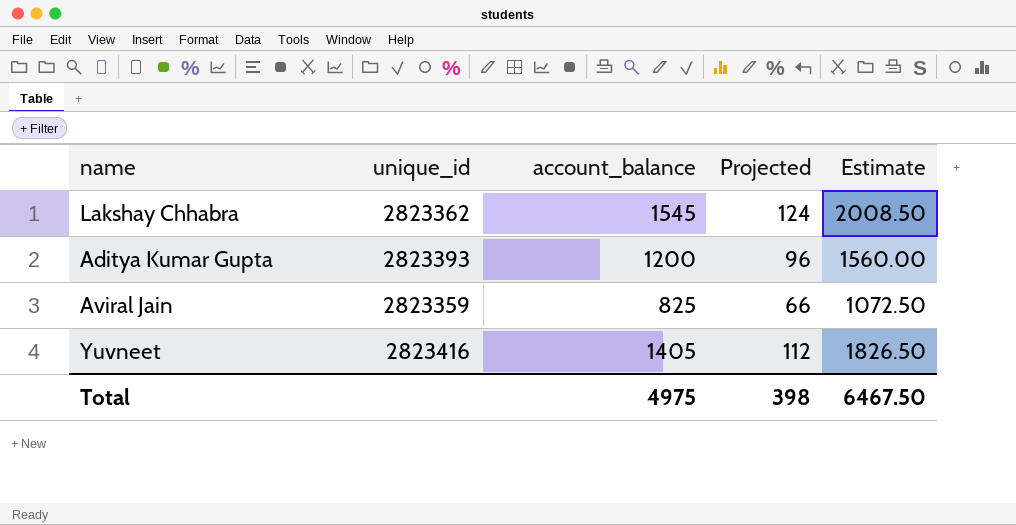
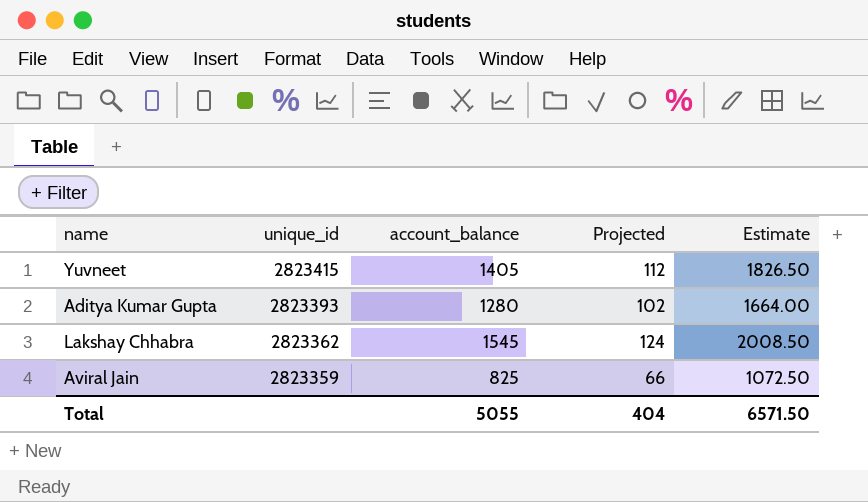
row order: none -> unique_id descending
Yuvneet | unique_id: 2823416 -> 2823415
Aditya Kumar Gupta | account_balance: 1200 -> 1280
Aditya Kumar Gupta | Projected: 96 -> 102
Aditya Kumar Gupta | Estimate: 1560.00 -> 1664.00
Total | account_balance: 4975 -> 5055
Total | Projected: 398 -> 404
Total | Estimate: 6467.50 -> 6571.50

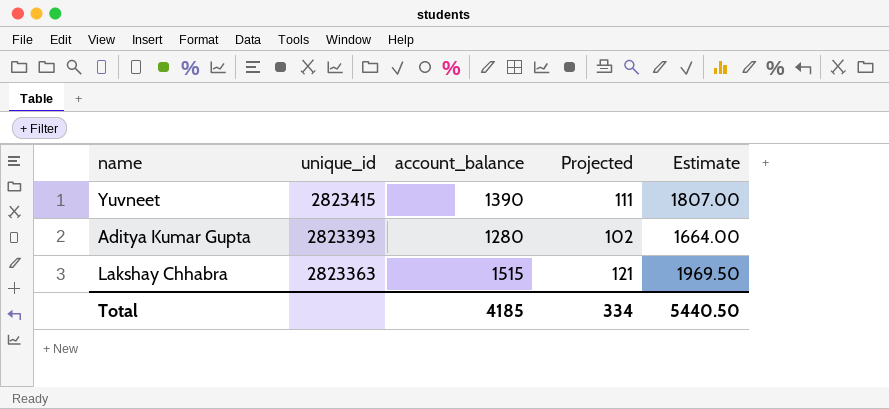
row Aviral Jain: 2823359 | 825 | 66 | 1072.50 -> none
Yuvneet | account_balance: 1405 -> 1390
Yuvneet | Projected: 112 -> 111
Yuvneet | Estimate: 1826.50 -> 1807.00
Lakshay Chhabra | unique_id: 2823362 -> 2823363
Lakshay Chhabra | account_balance: 1545 -> 1515
Lakshay Chhabra | Projected: 124 -> 121
Lakshay Chhabra | Estimate: 2008.50 -> 1969.50
Total | account_balance: 5055 -> 4185
Total | Projected: 404 -> 334
Total | Estimate: 6571.50 -> 5440.50

